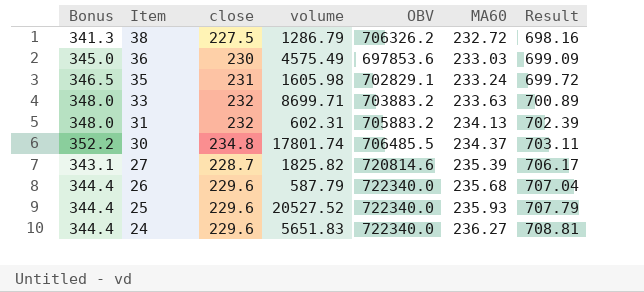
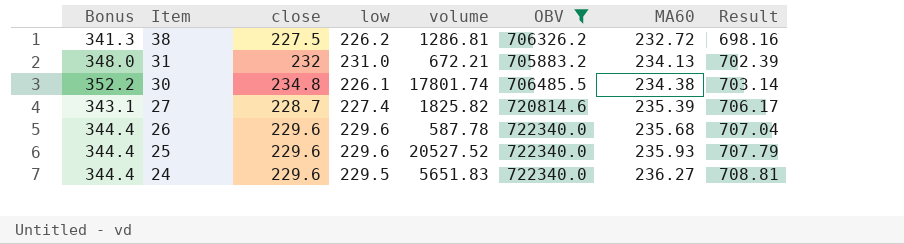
filter: none -> OBV >= 705883.2
column low | position: none -> 4
38 | volume: 1286.79 -> 1286.81
31 | volume: 602.31 -> 672.21
30 | MA60: 234.37 -> 234.38
30 | Result: 703.11 -> 703.14
26 | volume: 587.79 -> 587.78

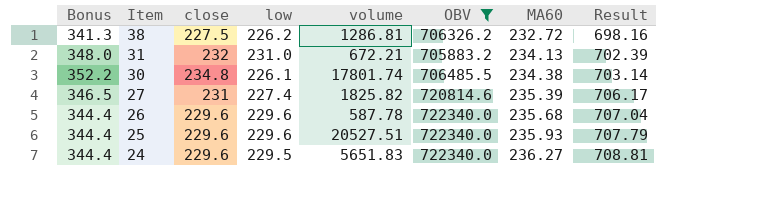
27 | Bonus: 343.1 -> 346.5
27 | close: 228.7 -> 231
25 | volume: 20527.52 -> 20527.51

